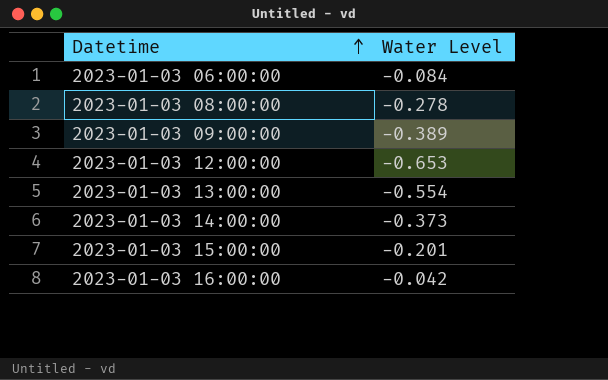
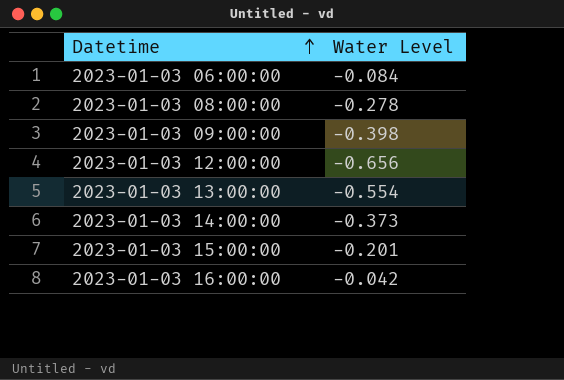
2023-01-03 09:00:00 | Water Level: -0.389 -> -0.398
2023-01-03 12:00:00 | Water Level: -0.653 -> -0.656

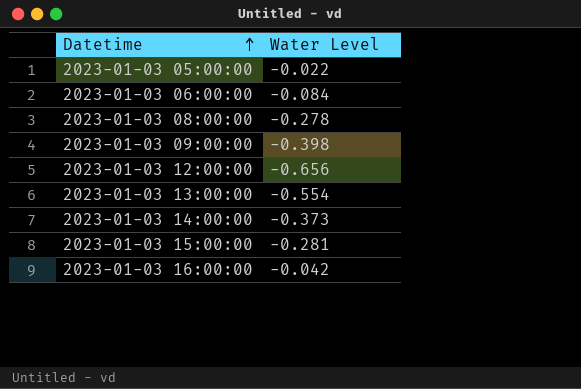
row 2023-01-03 05:00:00: none -> -0.022
2023-01-03 15:00:00 | Water Level: -0.201 -> -0.281

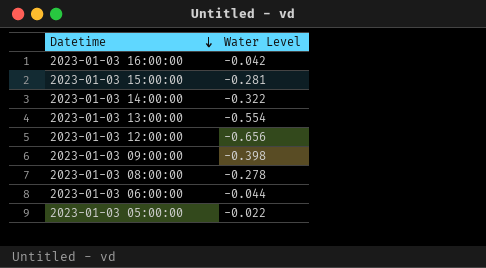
row order: Datetime ascending -> Datetime descending
2023-01-03 14:00:00 | Water Level: -0.373 -> -0.322
2023-01-03 06:00:00 | Water Level: -0.084 -> -0.044

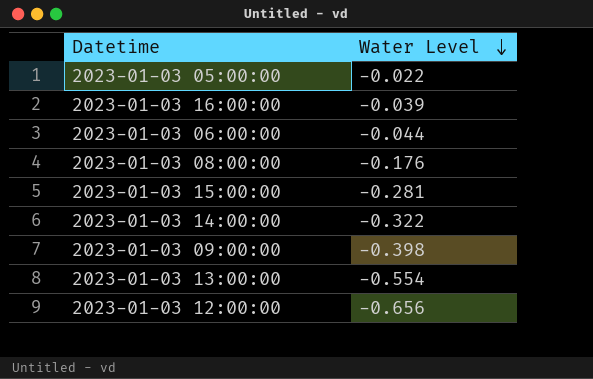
row order: Datetime descending -> Water Level descending
2023-01-03 16:00:00 | Water Level: -0.042 -> -0.039
2023-01-03 08:00:00 | Water Level: -0.278 -> -0.176

